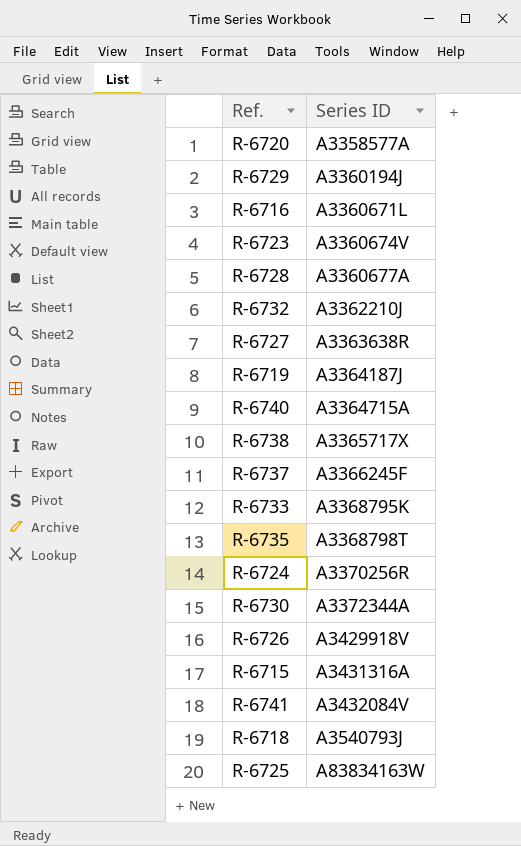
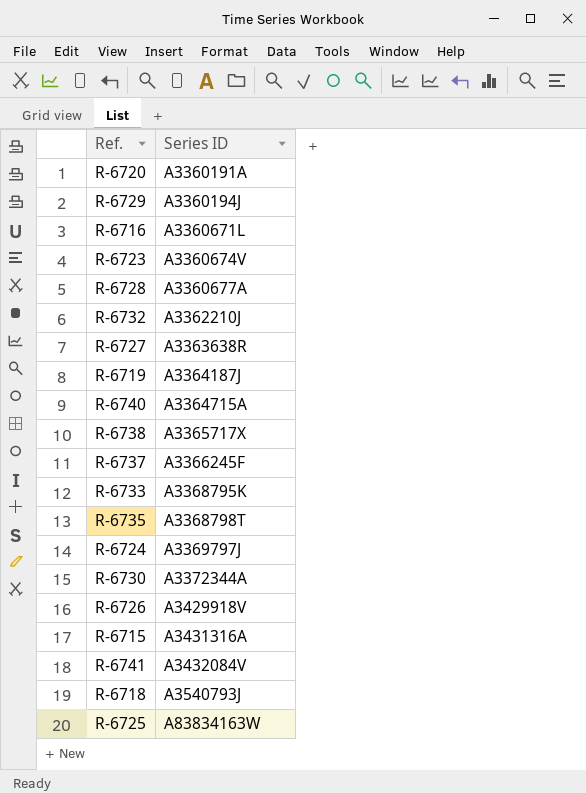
R-6720 | Series ID: A3358577A -> A3360191A
R-6724 | Series ID: A3370256R -> A3369797J

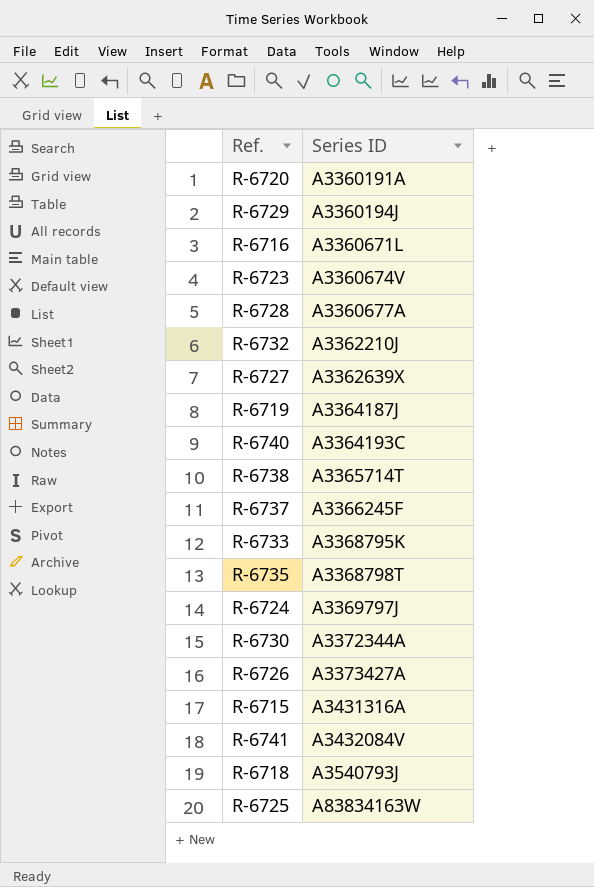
R-6727 | Series ID: A3363638R -> A3362639X
R-6740 | Series ID: A3364715A -> A3364193C
R-6738 | Series ID: A3365717X -> A3365714T
R-6726 | Series ID: A3429918V -> A3373427A

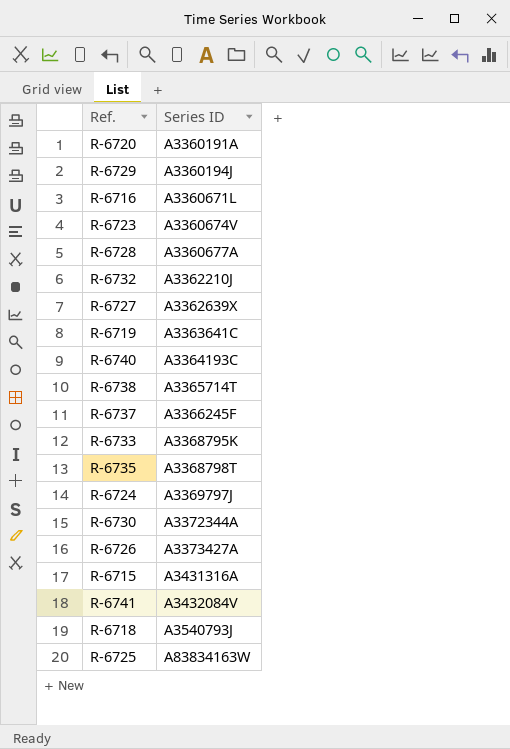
R-6719 | Series ID: A3364187J -> A3363641C

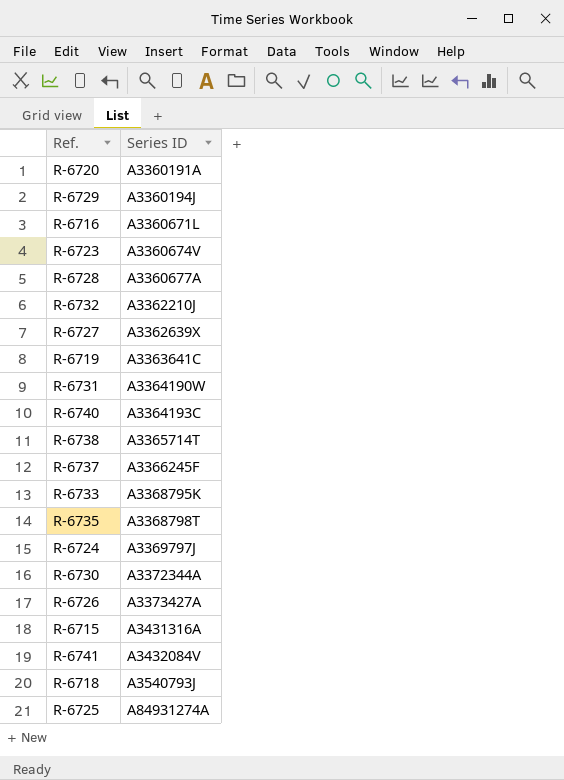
row R-6731: none -> A3364190W
R-6725 | Series ID: A83834163W -> A84931274A

